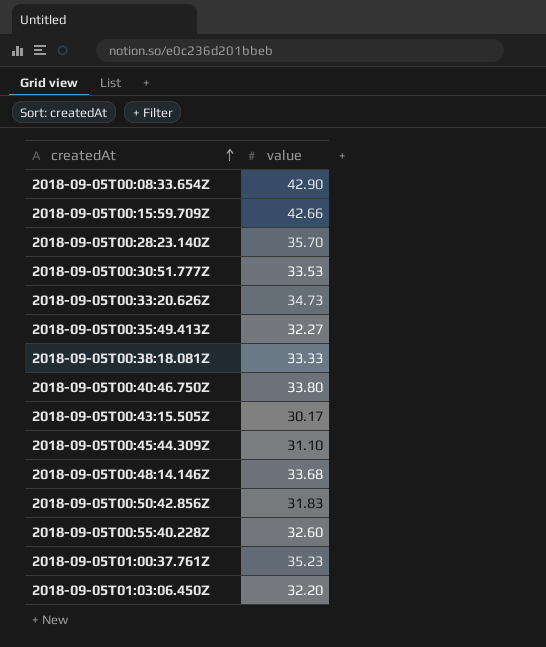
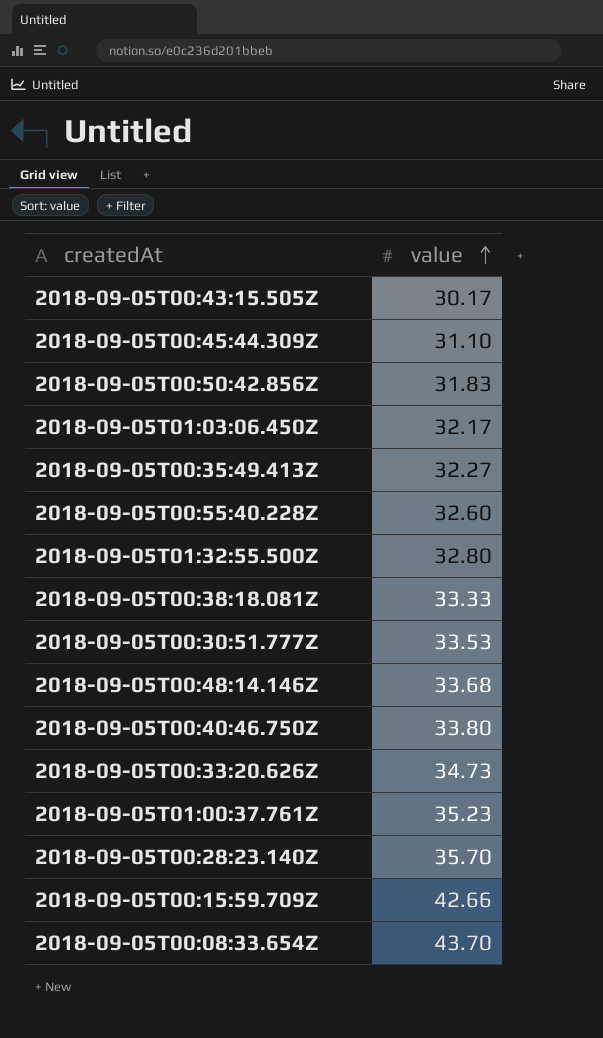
row order: createdAt ascending -> value ascending
2018-09-05T01:03:06.450Z | value: 32.20 -> 32.17
row 2018-09-05T01:32:55.500Z: none -> 32.80
2018-09-05T00:08:33.654Z | value: 42.90 -> 43.70

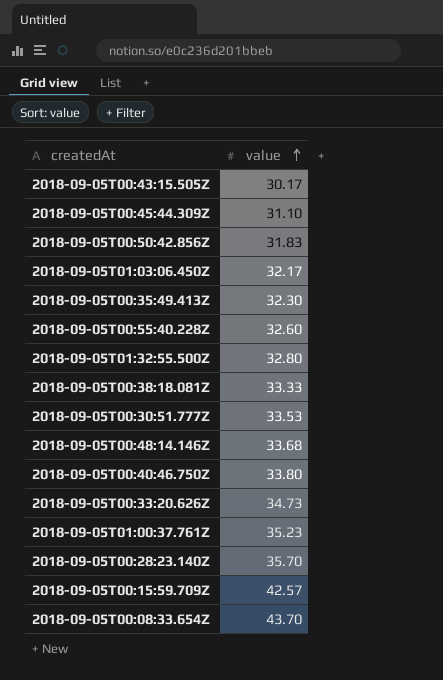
2018-09-05T00:35:49.413Z | value: 32.27 -> 32.30
2018-09-05T00:15:59.709Z | value: 42.66 -> 42.57

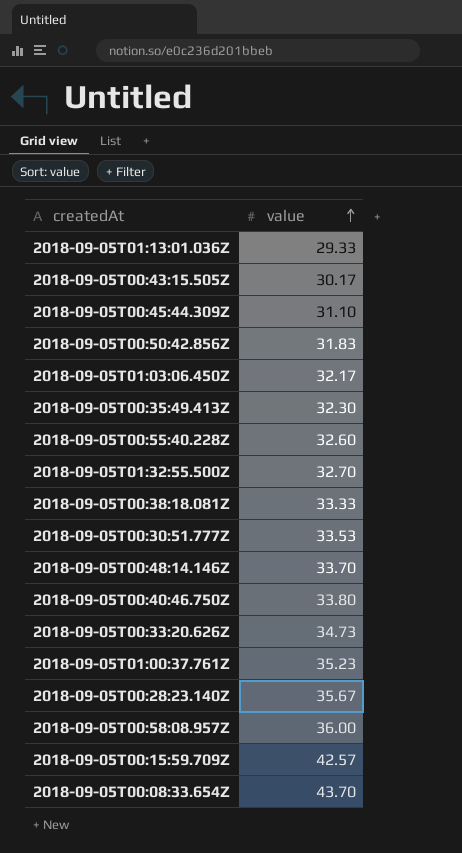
row 2018-09-05T01:13:01.036Z: none -> 29.33
2018-09-05T01:32:55.500Z | value: 32.80 -> 32.70
2018-09-05T00:48:14.146Z | value: 33.68 -> 33.70
2018-09-05T00:28:23.140Z | value: 35.70 -> 35.67
row 2018-09-05T00:58:08.957Z: none -> 36.00

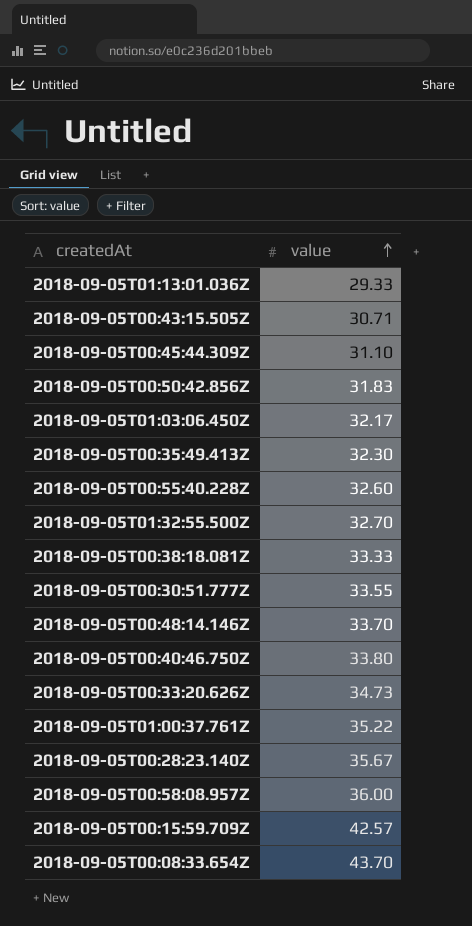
2018-09-05T00:43:15.505Z | value: 30.17 -> 30.71
2018-09-05T00:30:51.777Z | value: 33.53 -> 33.55
2018-09-05T01:00:37.761Z | value: 35.23 -> 35.22

